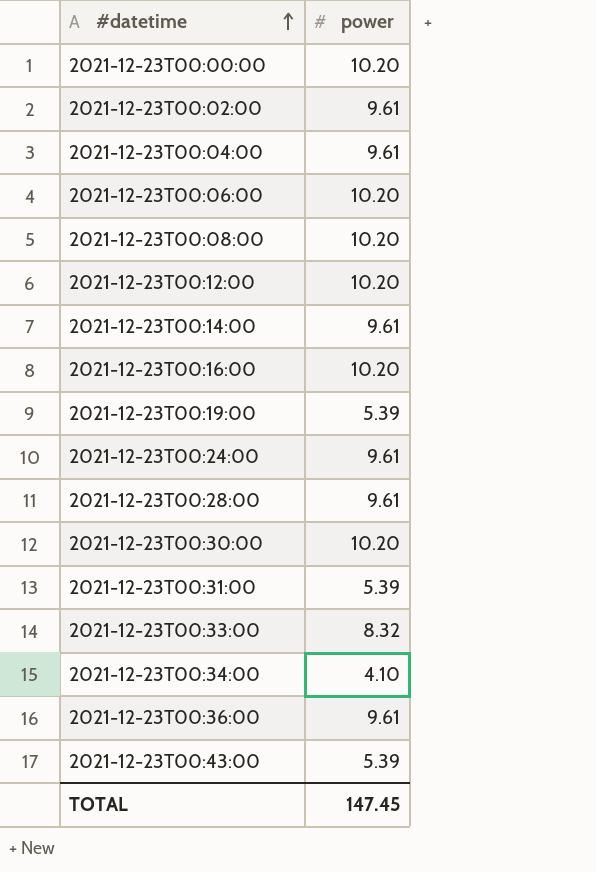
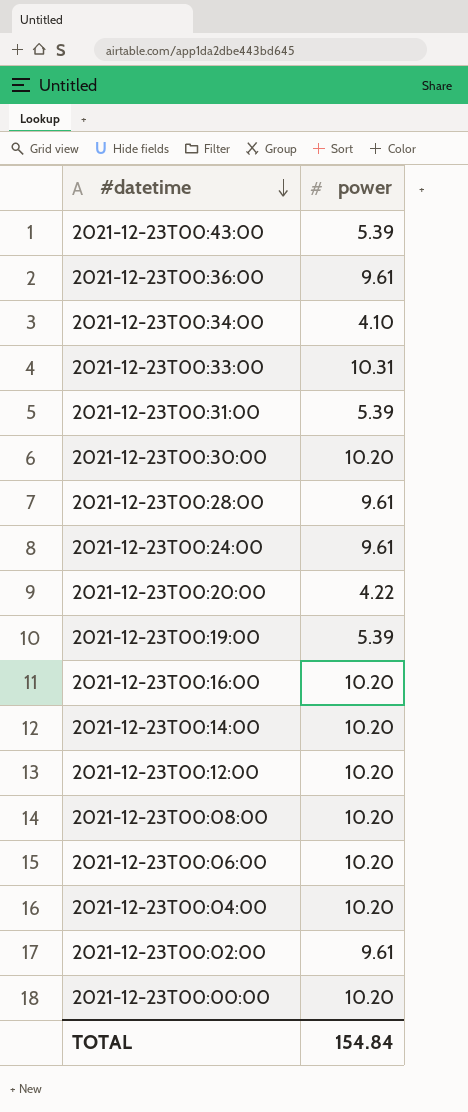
row order: #datetime ascending -> #datetime descending
2021-12-23T00:33:00 | power: 8.32 -> 10.31
row 2021-12-23T00:20:00: none -> 4.22
2021-12-23T00:14:00 | power: 9.61 -> 10.20
2021-12-23T00:04:00 | power: 9.61 -> 10.20
TOTAL | power: 147.45 -> 154.84

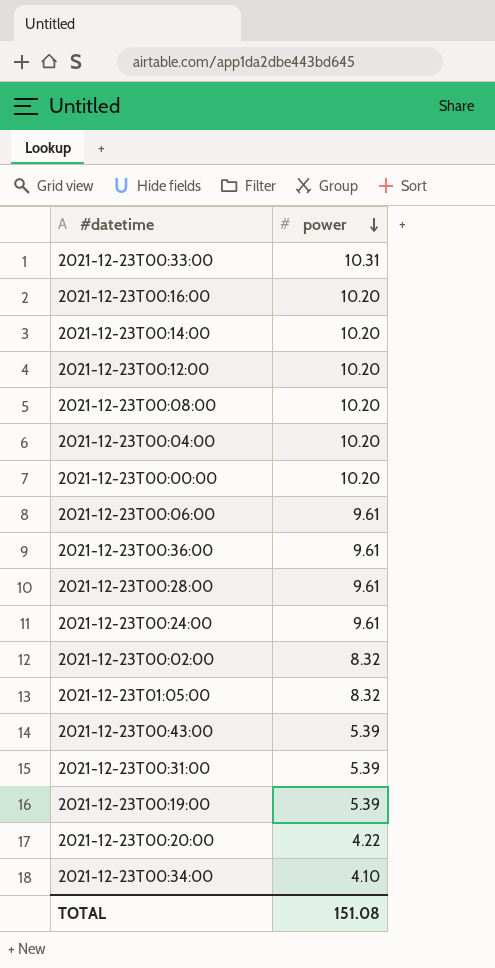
row order: #datetime descending -> power descending
row 2021-12-23T00:30:00: 10.20 -> none
2021-12-23T00:06:00 | power: 10.20 -> 9.61
2021-12-23T00:02:00 | power: 9.61 -> 8.32
row 2021-12-23T01:05:00: none -> 8.32
TOTAL | power: 154.84 -> 151.08

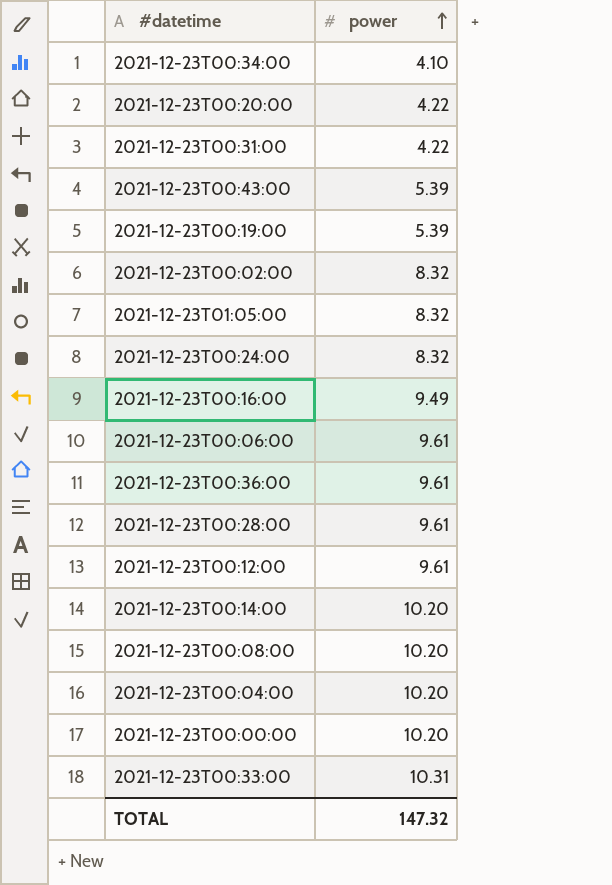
row order: power descending -> power ascending
2021-12-23T00:31:00 | power: 5.39 -> 4.22
2021-12-23T00:24:00 | power: 9.61 -> 8.32
2021-12-23T00:16:00 | power: 10.20 -> 9.49
2021-12-23T00:12:00 | power: 10.20 -> 9.61
TOTAL | power: 151.08 -> 147.32

